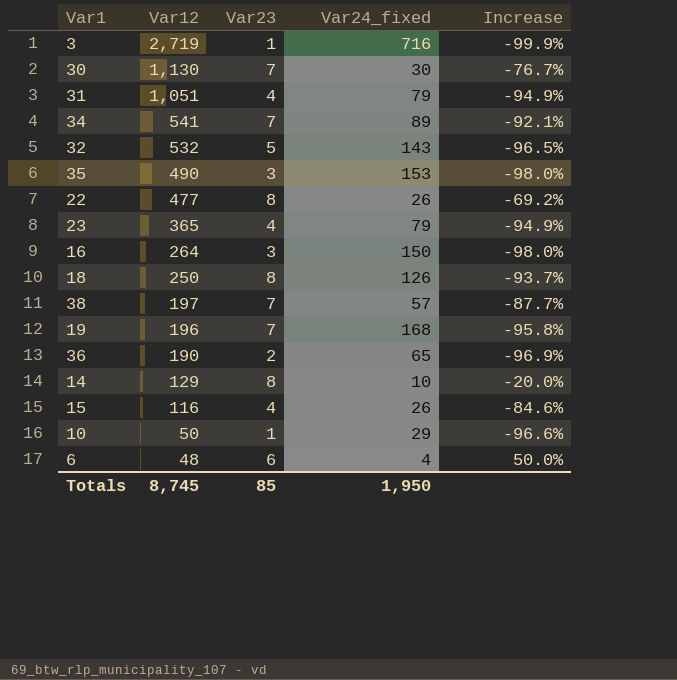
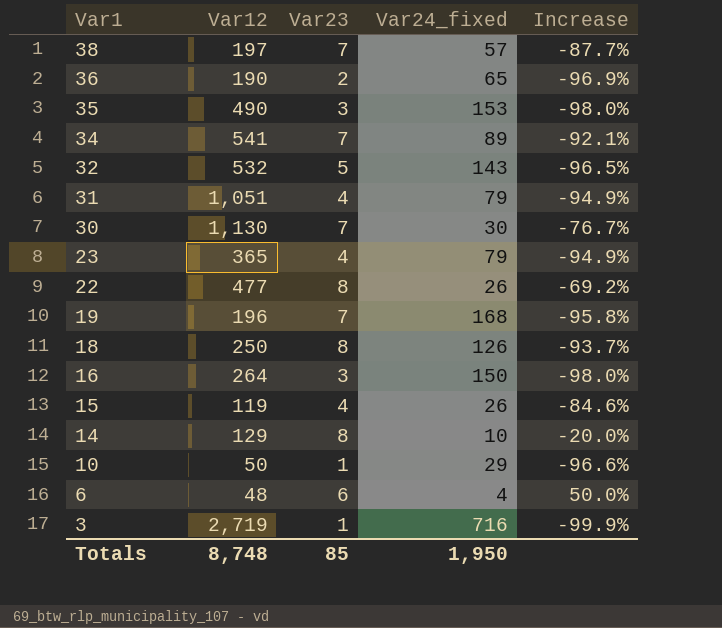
row order: Var12 descending -> Var1 descending
15 | Var12: 116 -> 119
Totals | Var12: 8,745 -> 8,748

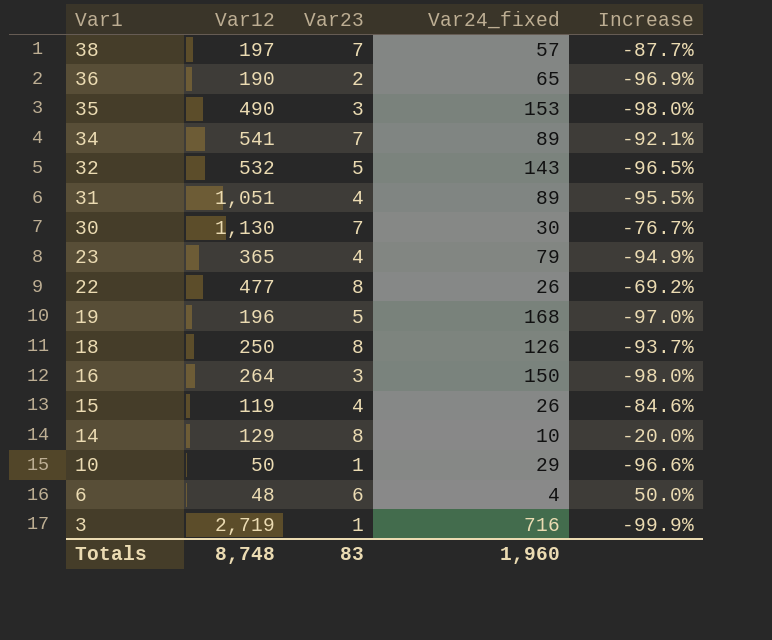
31 | Var24_fixed: 79 -> 89
31 | Increase: -94.9% -> -95.5%
19 | Var23: 7 -> 5
19 | Increase: -95.8% -> -97.0%
Totals | Var23: 85 -> 83
Totals | Var24_fixed: 1,950 -> 1,960

